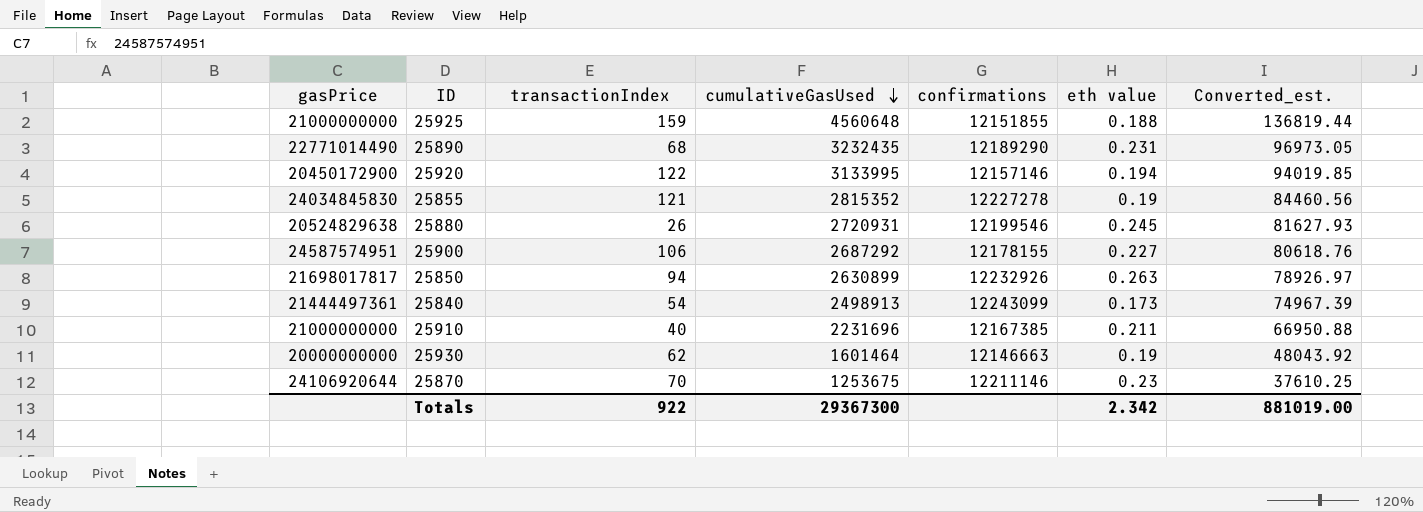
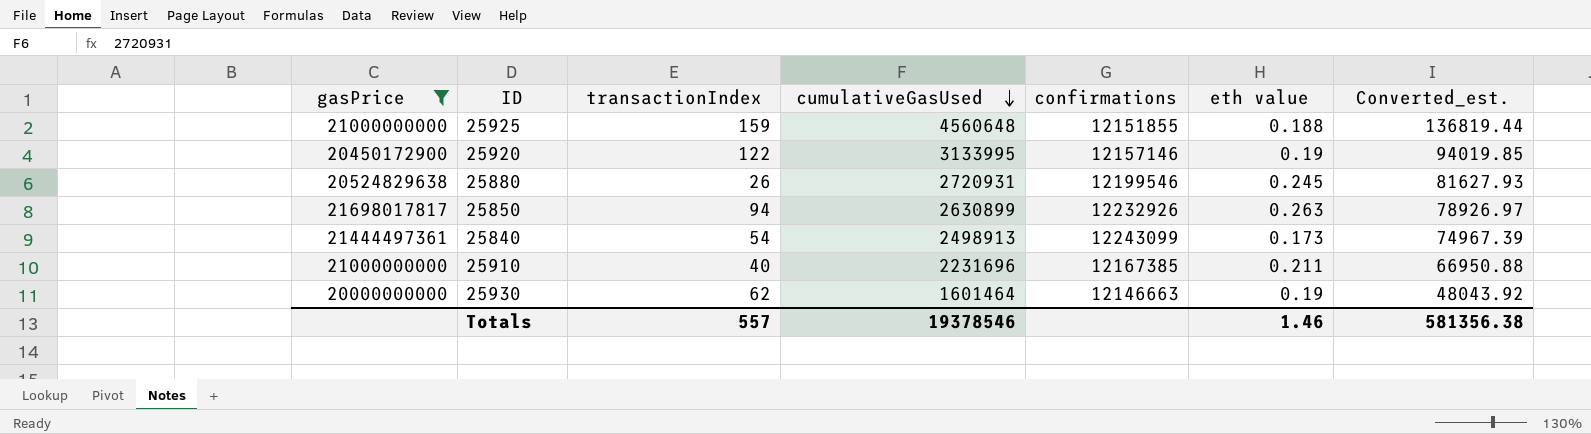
filter: none -> gasPrice <= 21698017817
25920 | eth value: 0.194 -> 0.19
Totals | transactionIndex: 922 -> 557
Totals | cumulativeGasUsed: 29367300 -> 19378546
Totals | eth value: 2.342 -> 1.46
Totals | Converted_est.: 881019.00 -> 581356.38

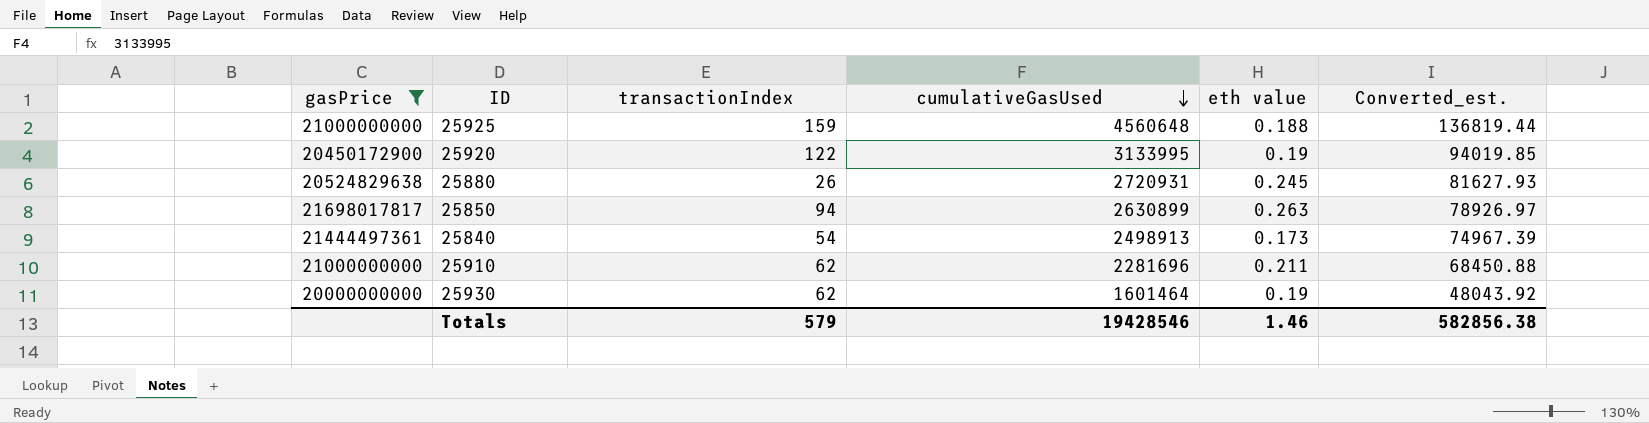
column confirmations | position: 5 -> none
25910 | transactionIndex: 40 -> 62
25910 | cumulativeGasUsed: 2231696 -> 2281696
25910 | Converted_est.: 66950.88 -> 68450.88
Totals | transactionIndex: 557 -> 579
Totals | cumulativeGasUsed: 19378546 -> 19428546
Totals | Converted_est.: 581356.38 -> 582856.38

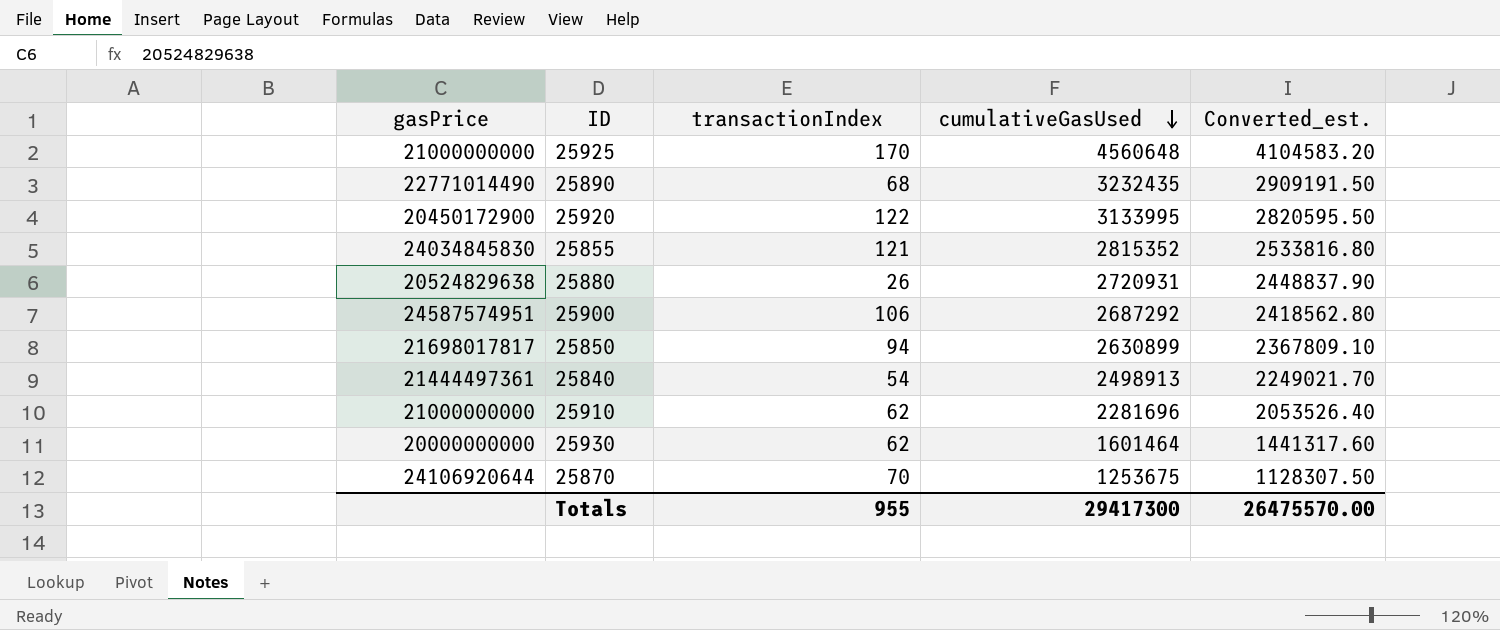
filter: gasPrice <= 21698017817 -> none
column eth value | position: 5 -> none
column Converted_est. | formula: [cumulativeGasUsed] * 0.03 -> [cumulativeGasUsed] * 0.9
25925 | transactionIndex: 159 -> 170
Totals | transactionIndex: 579 -> 955
Totals | cumulativeGasUsed: 19428546 -> 29417300
Totals | Converted_est.: 582856.38 -> 26475570.00

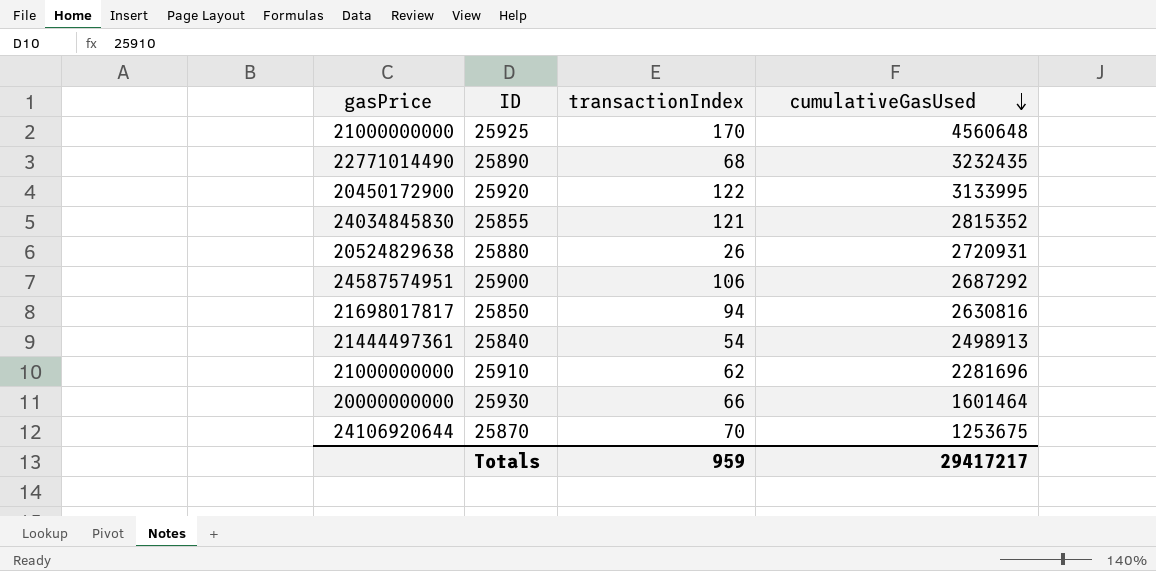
column Converted_est. | formula: [cumulativeGasUsed] * 0.9 -> none
25850 | cumulativeGasUsed: 2630899 -> 2630816
25930 | transactionIndex: 62 -> 66
Totals | transactionIndex: 955 -> 959
Totals | cumulativeGasUsed: 29417300 -> 29417217

